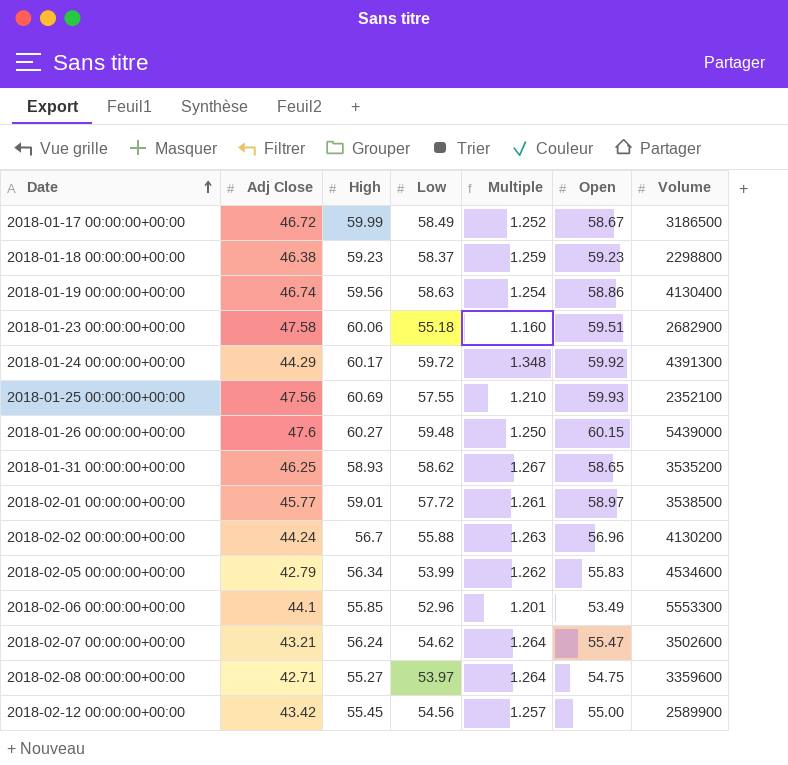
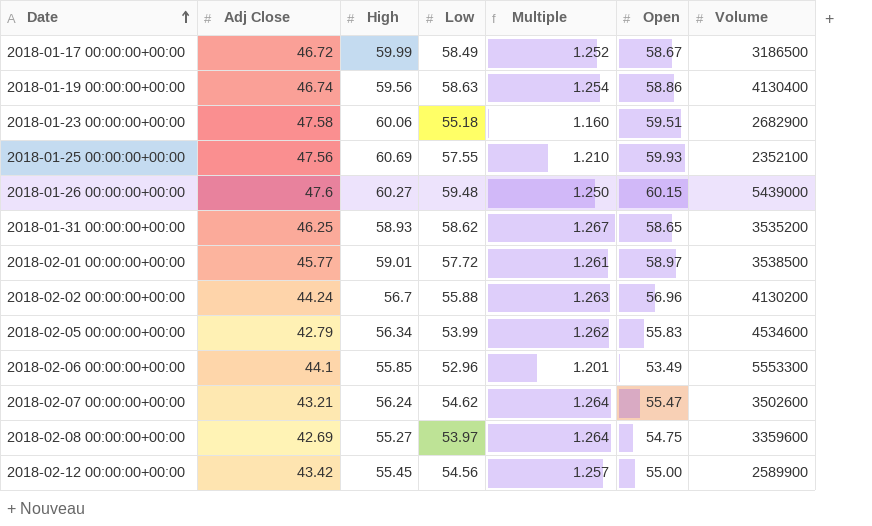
row 2018-01-18 00:00:00+00:00: 46.38 | 59.23 | 58.37 | 1.259 | 59.23 | 2298800 -> none
row 2018-01-24 00:00:00+00:00: 44.29 | 60.17 | 59.72 | 1.348 | 59.92 | 4391300 -> none
2018-02-08 00:00:00+00:00 | Adj Close: 42.71 -> 42.69

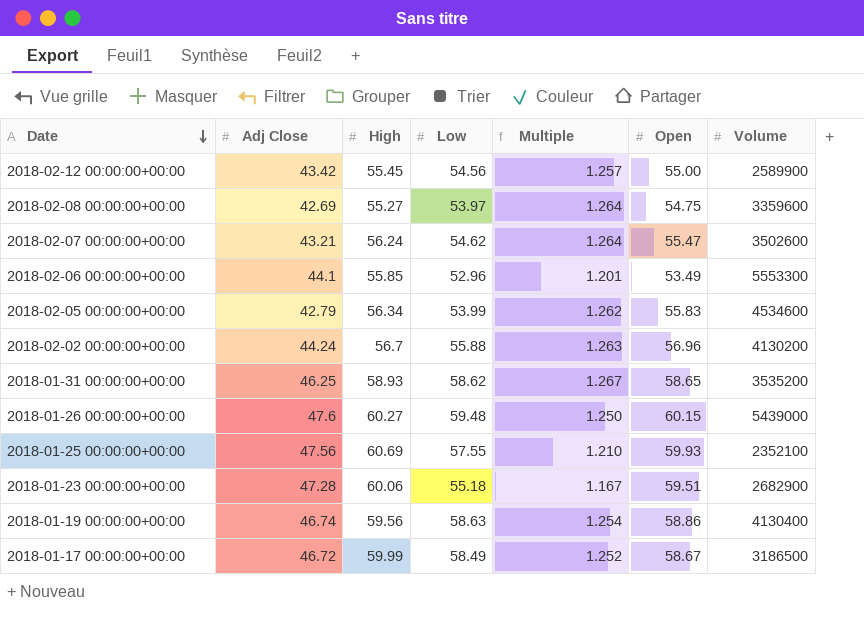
row order: Date ascending -> Date descending
row 2018-02-01 00:00:00+00:00: 45.77 | 59.01 | 57.72 | 1.261 | 58.97 | 3538500 -> none
2018-01-23 00:00:00+00:00 | Adj Close: 47.58 -> 47.28
2018-01-23 00:00:00+00:00 | Multiple: 1.160 -> 1.167

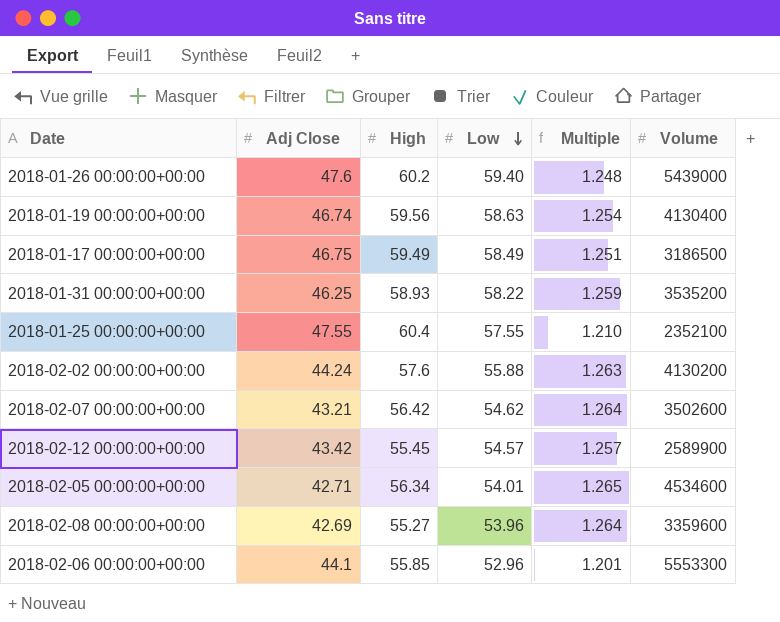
row order: Date descending -> Low descending
column Open | position: 6 -> none
row 2018-01-23 00:00:00+00:00: 47.28 | 60.06 | 55.18 | 1.167 | 59.51 | 2682900 -> none
2018-01-26 00:00:00+00:00 | High: 60.27 -> 60.2
2018-01-26 00:00:00+00:00 | Low: 59.48 -> 59.40
2018-01-26 00:00:00+00:00 | Multiple: 1.250 -> 1.248
2018-01-17 00:00:00+00:00 | Adj Close: 46.72 -> 46.75
2018-01-17 00:00:00+00:00 | High: 59.99 -> 59.49
2018-01-17 00:00:00+00:00 | Multiple: 1.252 -> 1.251
2018-01-31 00:00:00+00:00 | Low: 58.62 -> 58.22
2018-01-31 00:00:00+00:00 | Multiple: 1.267 -> 1.259
2018-01-25 00:00:00+00:00 | Adj Close: 47.56 -> 47.55
2018-01-25 00:00:00+00:00 | High: 60.69 -> 60.4
2018-02-02 00:00:00+00:00 | High: 56.7 -> 57.6
2018-02-07 00:00:00+00:00 | High: 56.24 -> 56.42
2018-02-12 00:00:00+00:00 | Low: 54.56 -> 54.57
2018-02-05 00:00:00+00:00 | Adj Close: 42.79 -> 42.71
2018-02-05 00:00:00+00:00 | Low: 53.99 -> 54.01
2018-02-05 00:00:00+00:00 | Multiple: 1.262 -> 1.265
2018-02-08 00:00:00+00:00 | Low: 53.97 -> 53.96

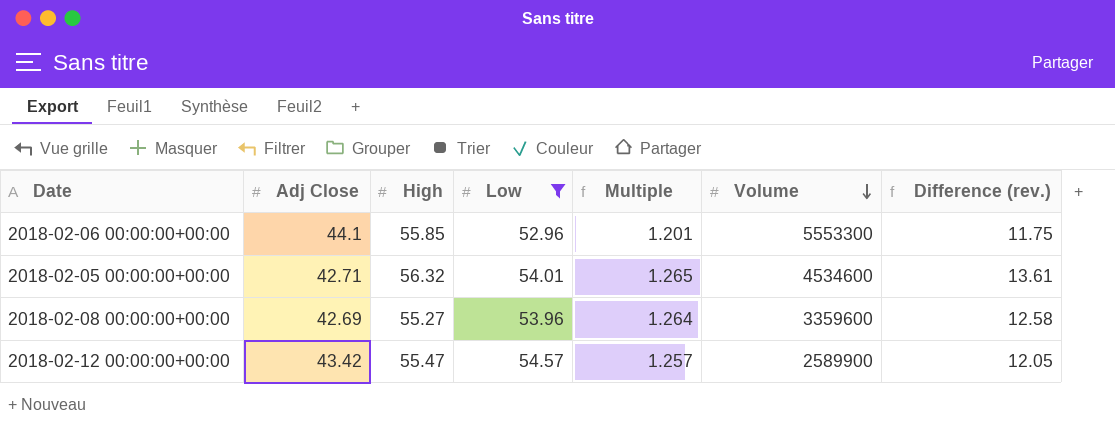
filter: none -> Low <= 54.57
row order: Low descending -> Volume descending
column Difference (rev.) | formula: none -> [High] - [Adj Close]
2018-02-05 00:00:00+00:00 | High: 56.34 -> 56.32
2018-02-12 00:00:00+00:00 | High: 55.45 -> 55.47

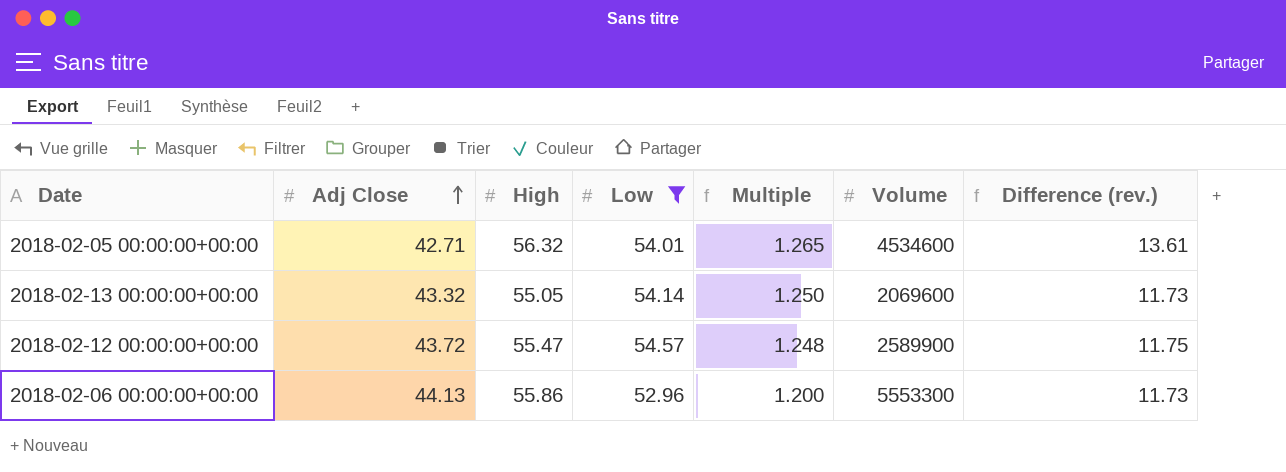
row order: Volume descending -> Adj Close ascending
row 2018-02-08 00:00:00+00:00: 42.69 | 55.27 | 53.96 | 1.264 | 3359600 | 12.58 -> none
row 2018-02-13 00:00:00+00:00: none -> 43.32 | 55.05 | 54.14 | 1.250 | 2069600 | 11.73
2018-02-12 00:00:00+00:00 | Adj Close: 43.42 -> 43.72
2018-02-12 00:00:00+00:00 | Multiple: 1.257 -> 1.248
2018-02-12 00:00:00+00:00 | Difference (rev.): 12.05 -> 11.75
2018-02-06 00:00:00+00:00 | Adj Close: 44.1 -> 44.13
2018-02-06 00:00:00+00:00 | High: 55.85 -> 55.86
2018-02-06 00:00:00+00:00 | Multiple: 1.201 -> 1.200
2018-02-06 00:00:00+00:00 | Difference (rev.): 11.75 -> 11.73

